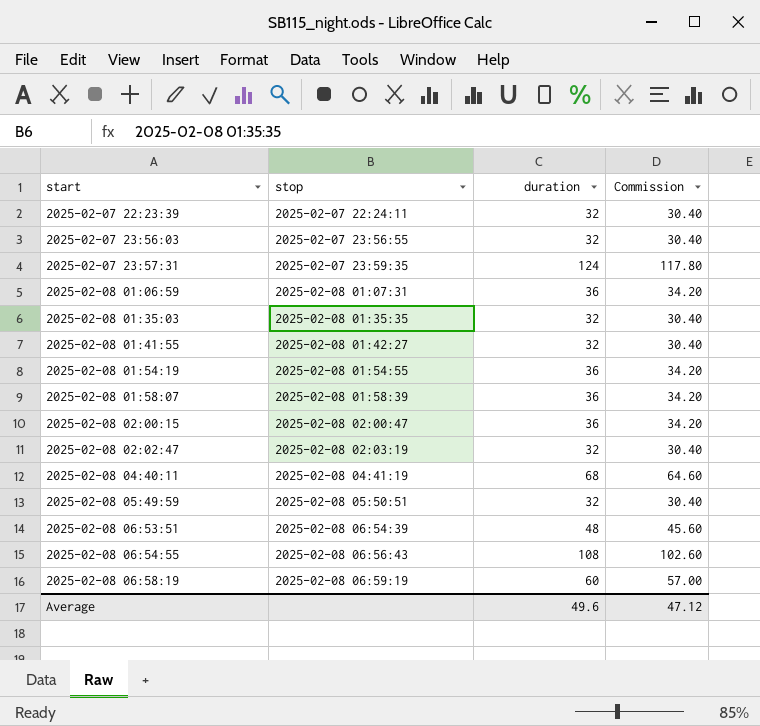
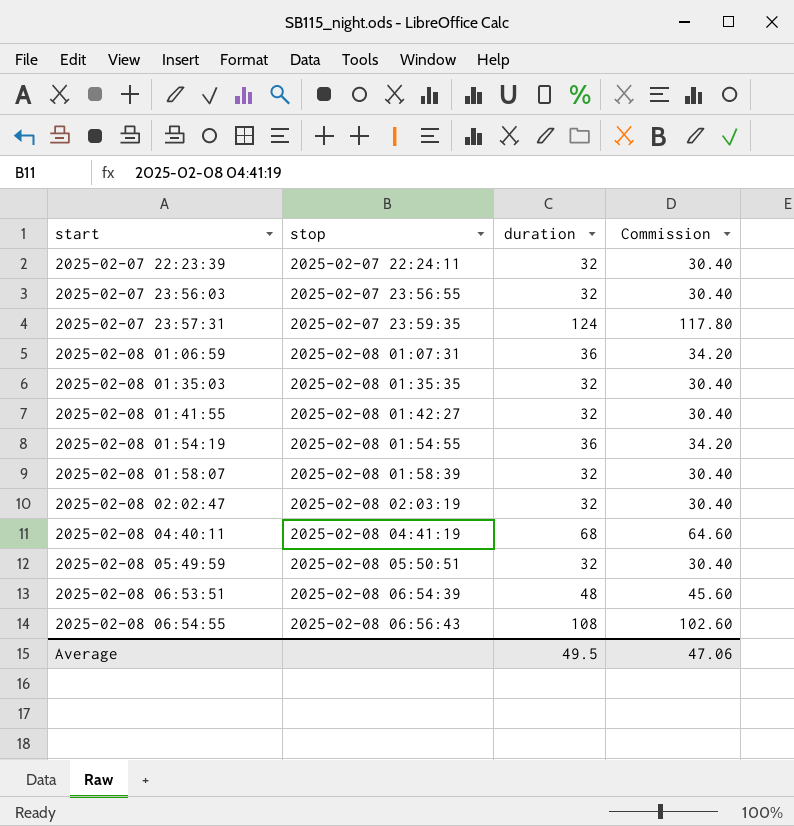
row 2025-02-08 02:00:15: 2025-02-08 02:00:47 | 36 | 34.20 -> none
row 2025-02-08 06:58:19: 2025-02-08 06:59:19 | 60 | 57.00 -> none
2025-02-08 01:58:07 | duration: 36 -> 32
2025-02-08 01:58:07 | Commission: 34.20 -> 30.40
Average | duration: 49.6 -> 49.5
Average | Commission: 47.12 -> 47.06

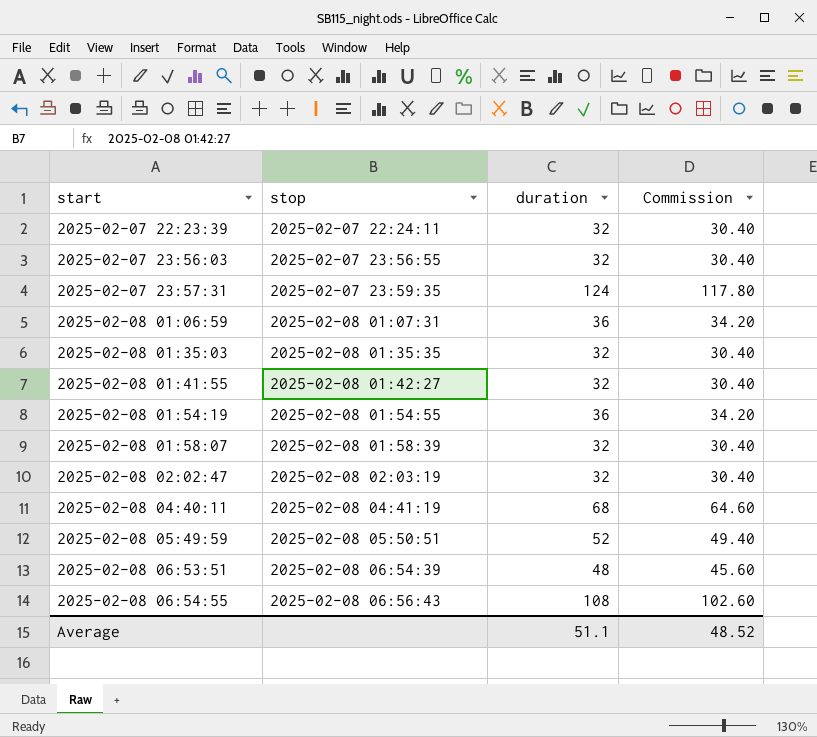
2025-02-08 05:49:59 | duration: 32 -> 52
2025-02-08 05:49:59 | Commission: 30.40 -> 49.40
Average | duration: 49.5 -> 51.1
Average | Commission: 47.06 -> 48.52

